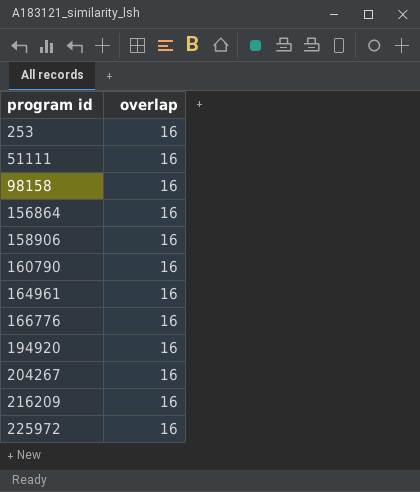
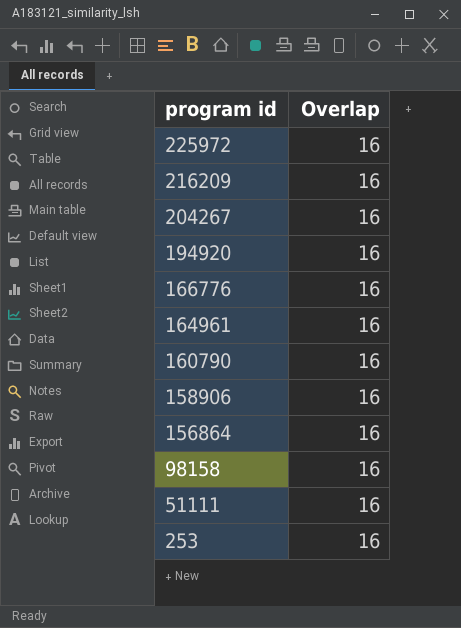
row order: program id ascending -> program id descending
column name: overlap -> Overlap

